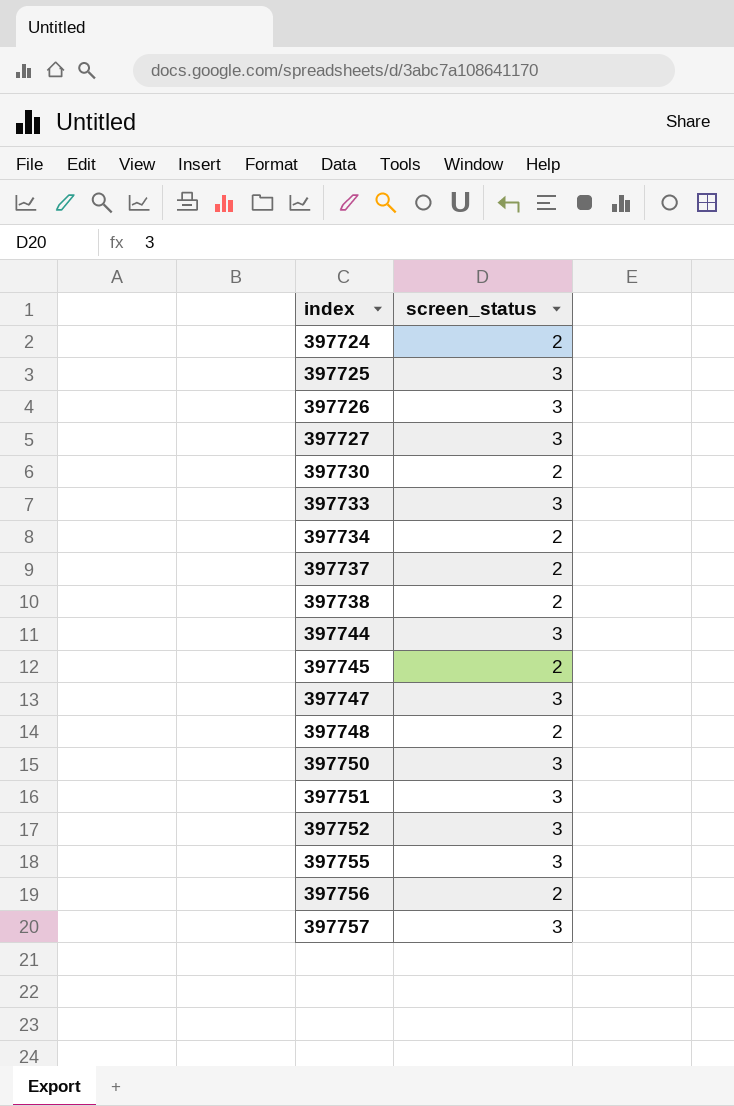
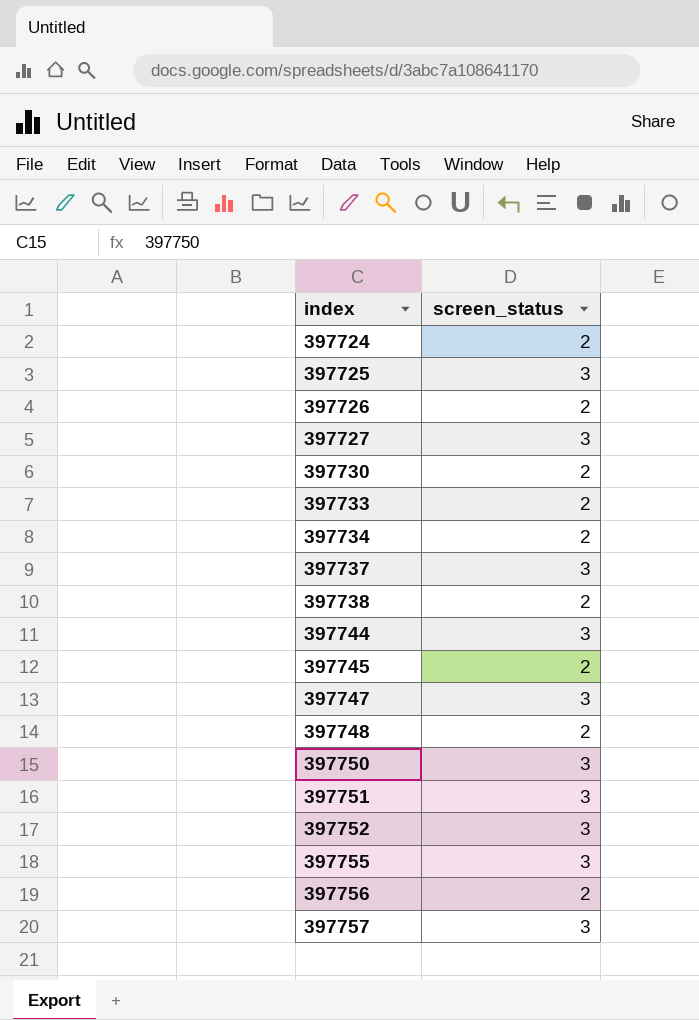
397726 | screen_status: 3 -> 2
397733 | screen_status: 3 -> 2
397737 | screen_status: 2 -> 3

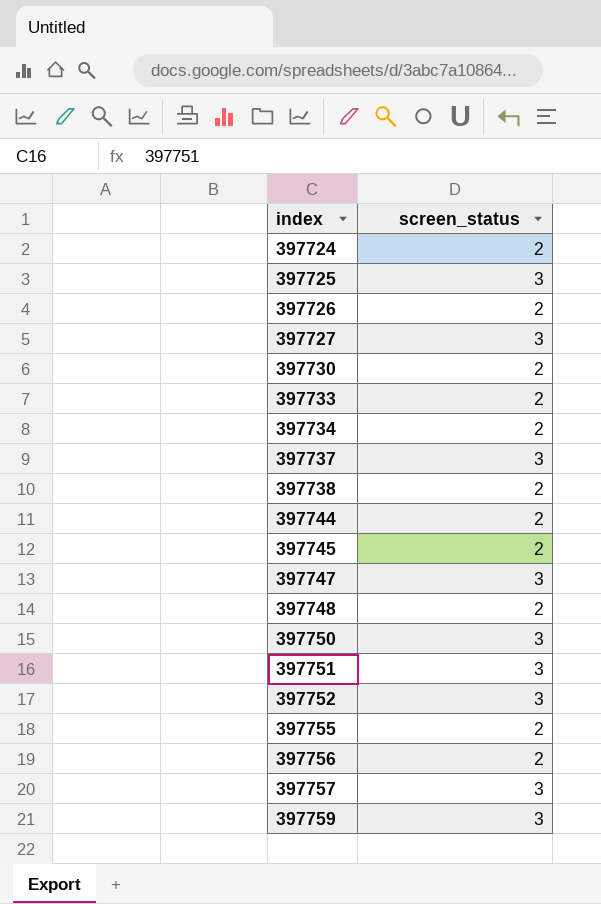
397744 | screen_status: 3 -> 2
397755 | screen_status: 3 -> 2
row 397759: none -> 3

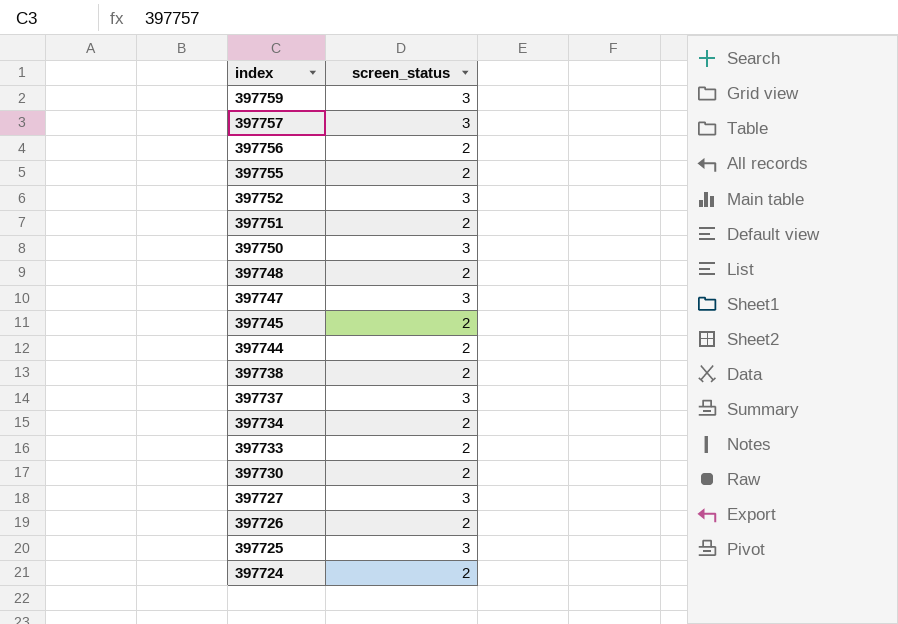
row order: index ascending -> index descending
397751 | screen_status: 3 -> 2

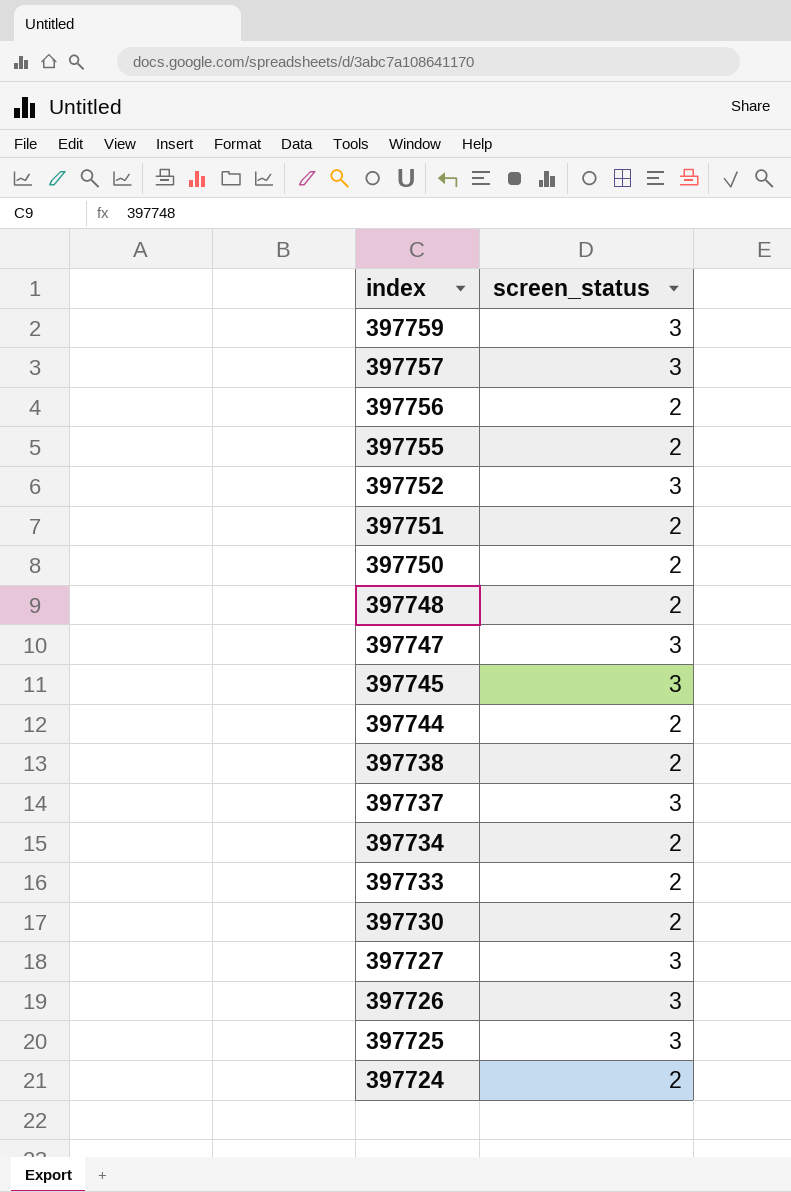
397750 | screen_status: 3 -> 2
397745 | screen_status: 2 -> 3
397726 | screen_status: 2 -> 3

